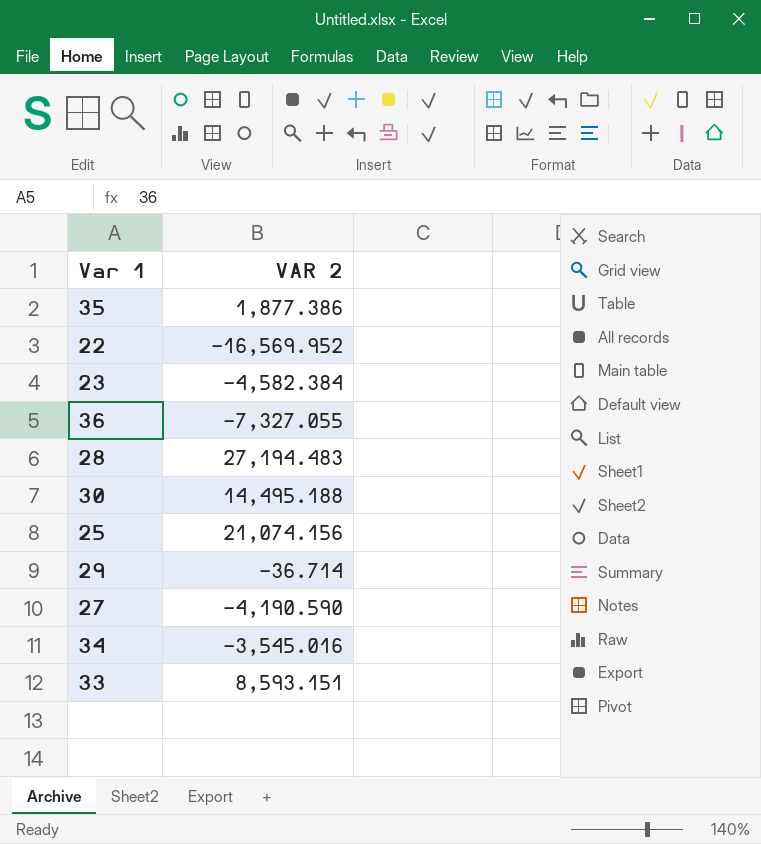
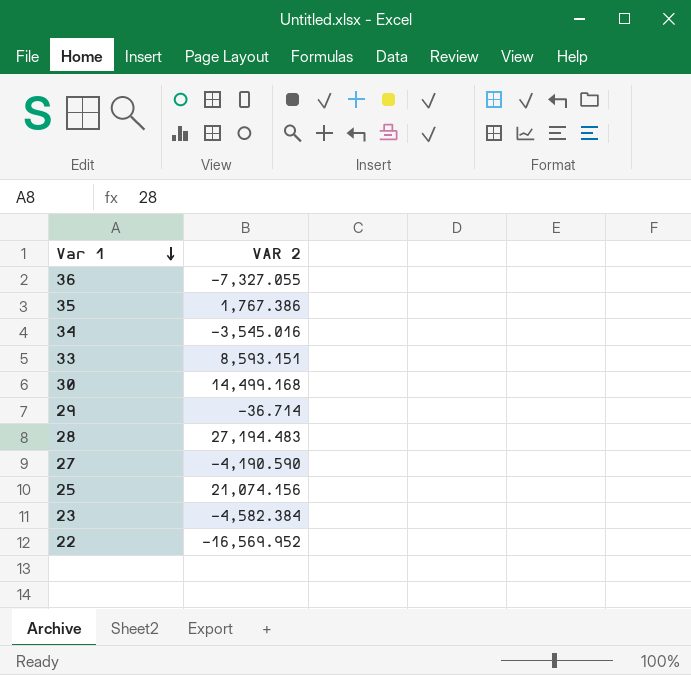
row order: none -> Var 1 descending
35 | VAR 2: 1,877.386 -> 1,767.386
30 | VAR 2: 14,495.188 -> 14,499.168

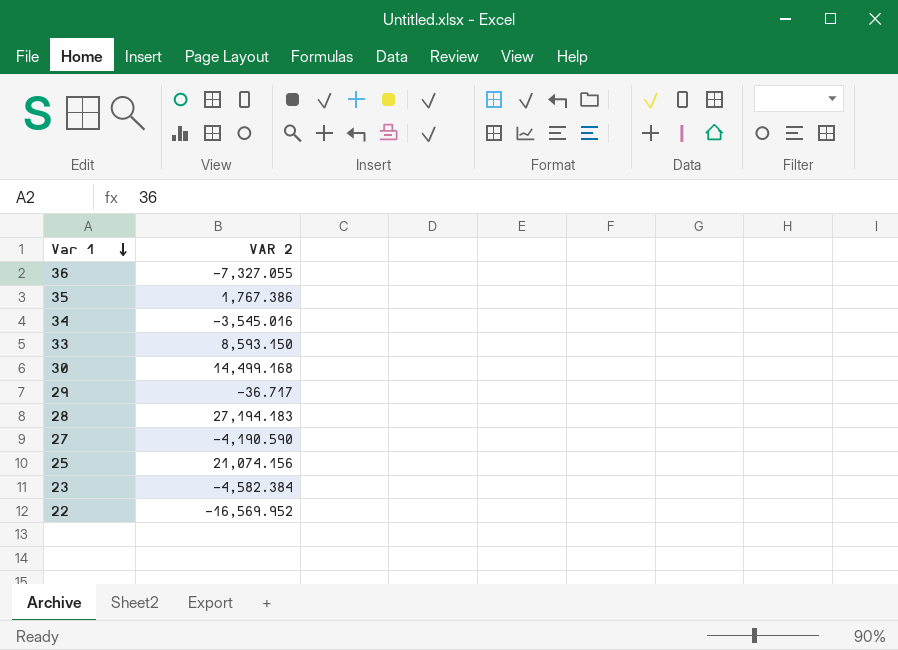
33 | VAR 2: 8,593.151 -> 8,593.150
29 | VAR 2: -36.714 -> -36.717
28 | VAR 2: 27,194.483 -> 27,194.183

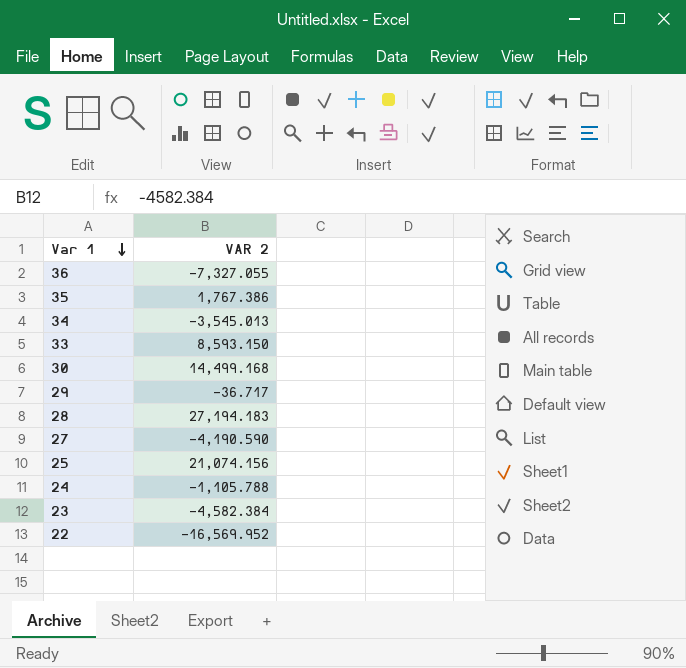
34 | VAR 2: -3,545.016 -> -3,545.013
row 24: none -> -1,105.788

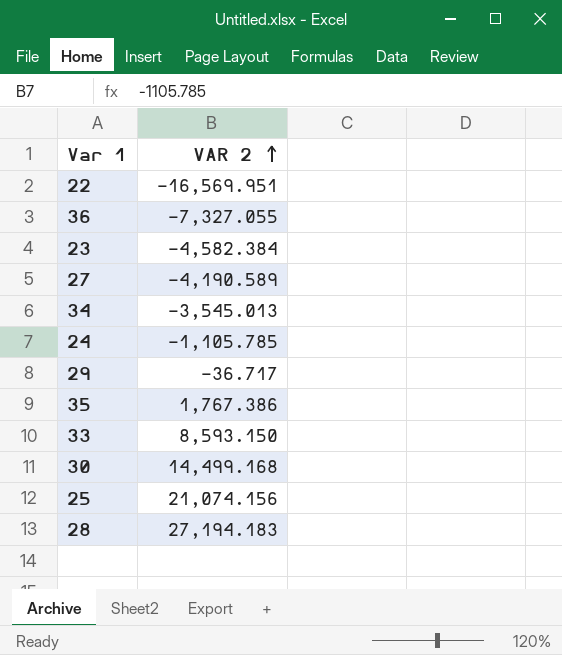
row order: Var 1 descending -> VAR 2 ascending
22 | VAR 2: -16,569.952 -> -16,569.951
27 | VAR 2: -4,190.590 -> -4,190.589
24 | VAR 2: -1,105.788 -> -1,105.785

